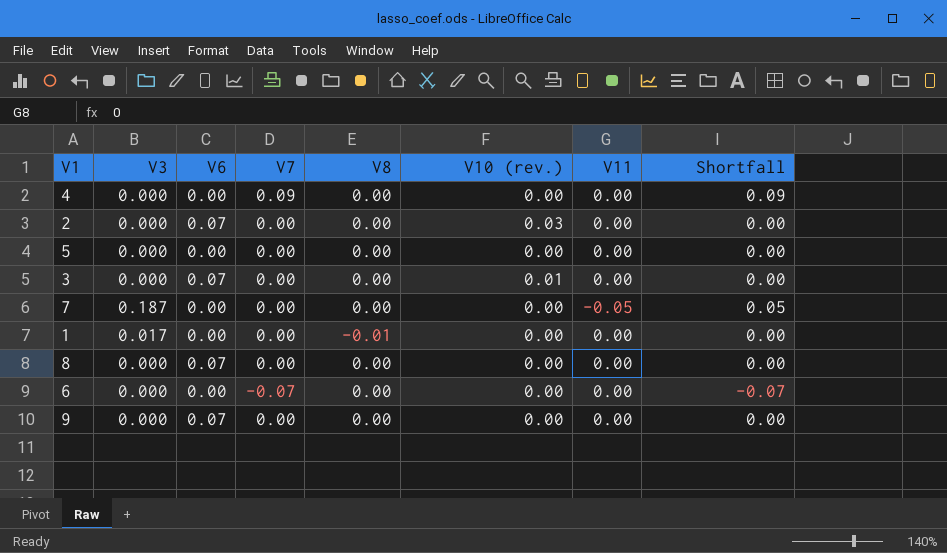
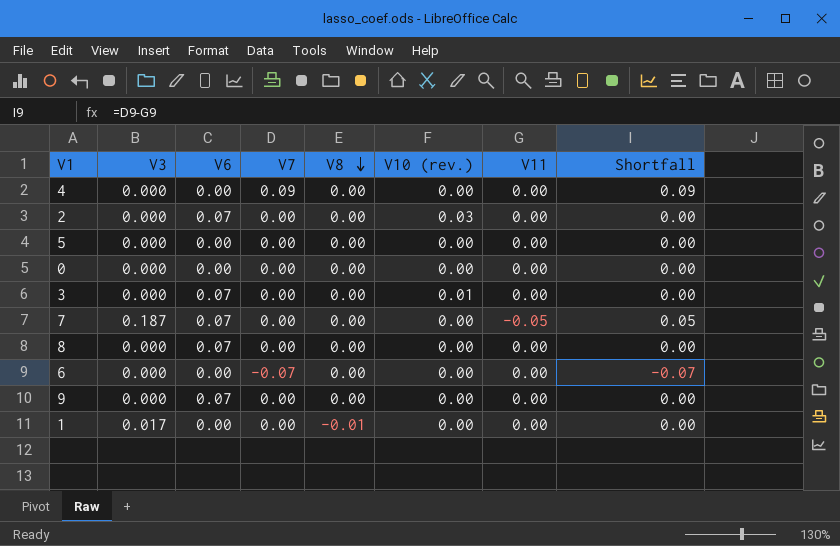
row order: none -> V8 descending
row 0: none -> 0.000 | 0.00 | 0.00 | 0.00 | 0.00 | 0.00 | 0.00
7 | V6: 0.00 -> 0.07

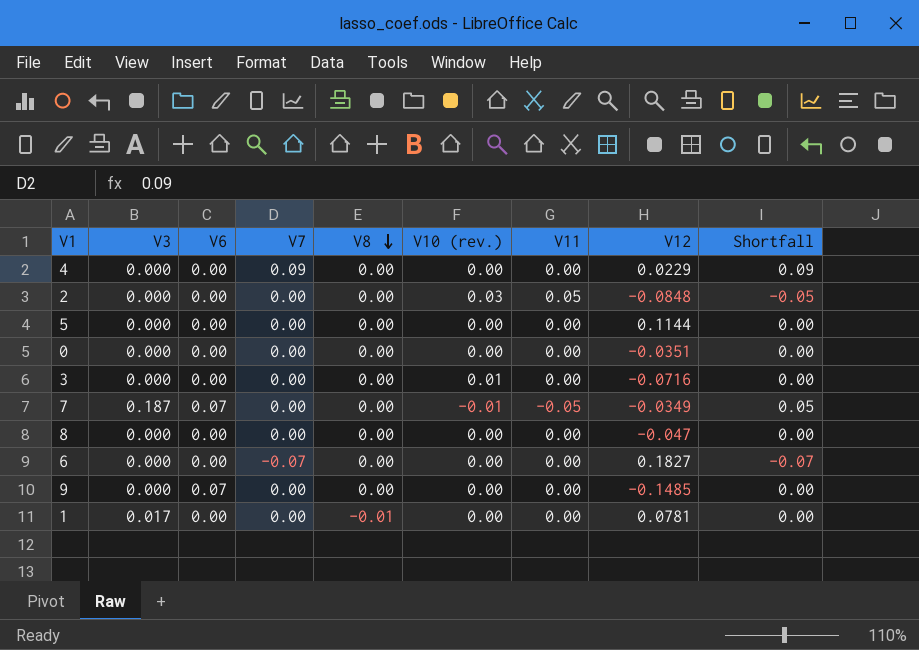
column V12 | position: none -> 8
2 | V6: 0.07 -> 0.00
2 | V11: 0.00 -> 0.05
2 | Shortfall: 0.00 -> -0.05
3 | V6: 0.07 -> 0.00
7 | V10 (rev.): 0.00 -> -0.01
8 | V6: 0.07 -> 0.00

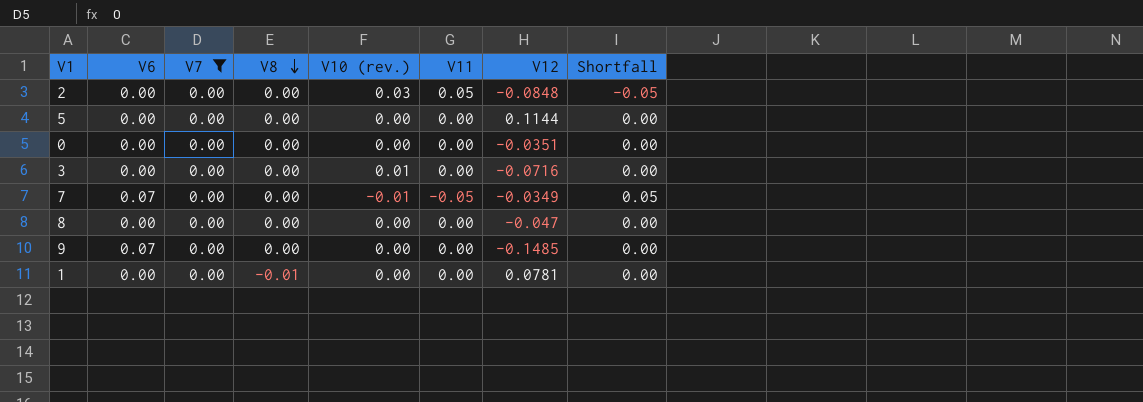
filter: none -> V7 = 0.00
column V3 | position: 2 -> none

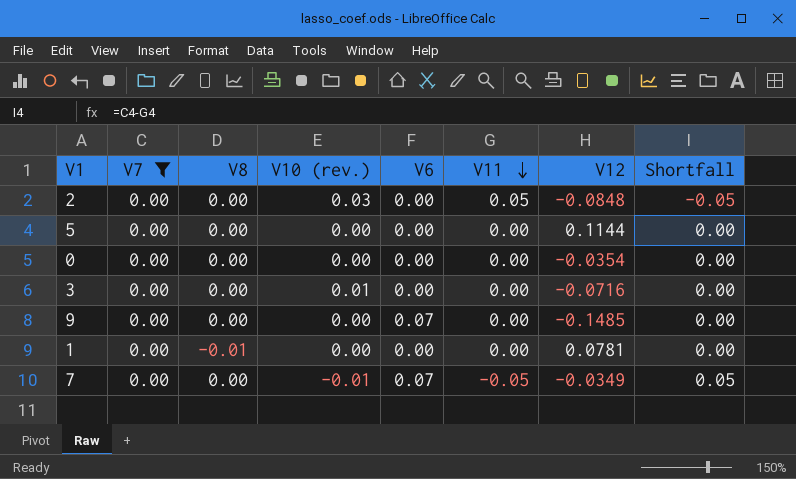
row order: V8 descending -> V11 descending
column V6 | position: 2 -> 5
row 8: 0.00 | 0.00 | 0.00 | 0.00 | 0.00 | -0.047 | 0.00 -> none
0 | V12: -0.0351 -> -0.0354

